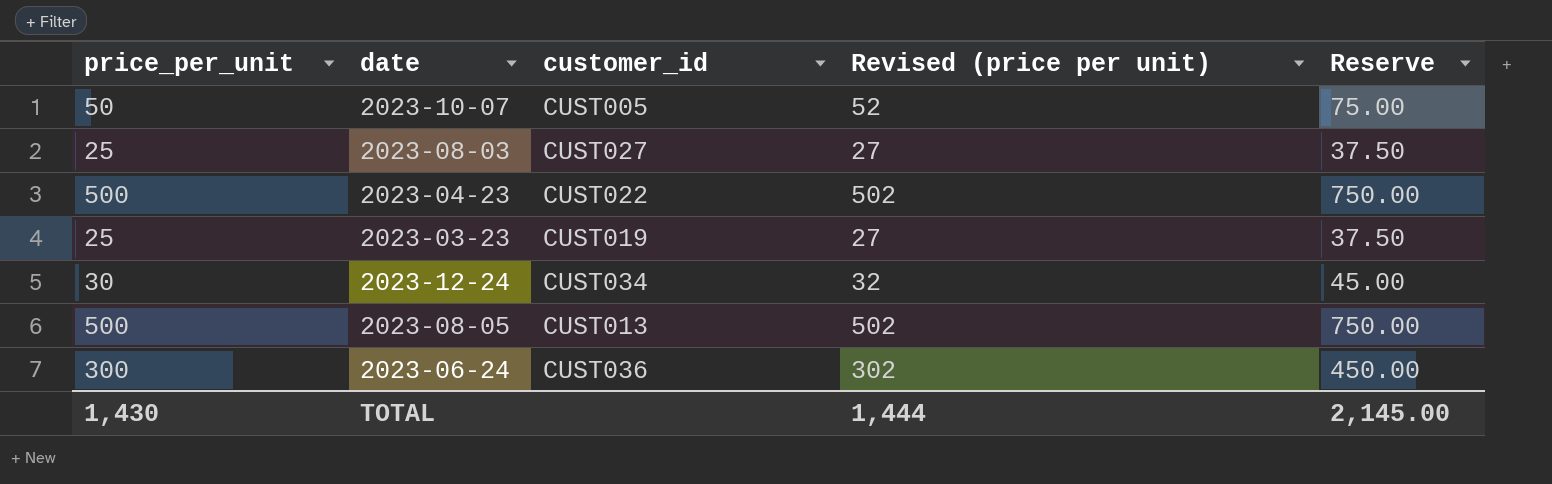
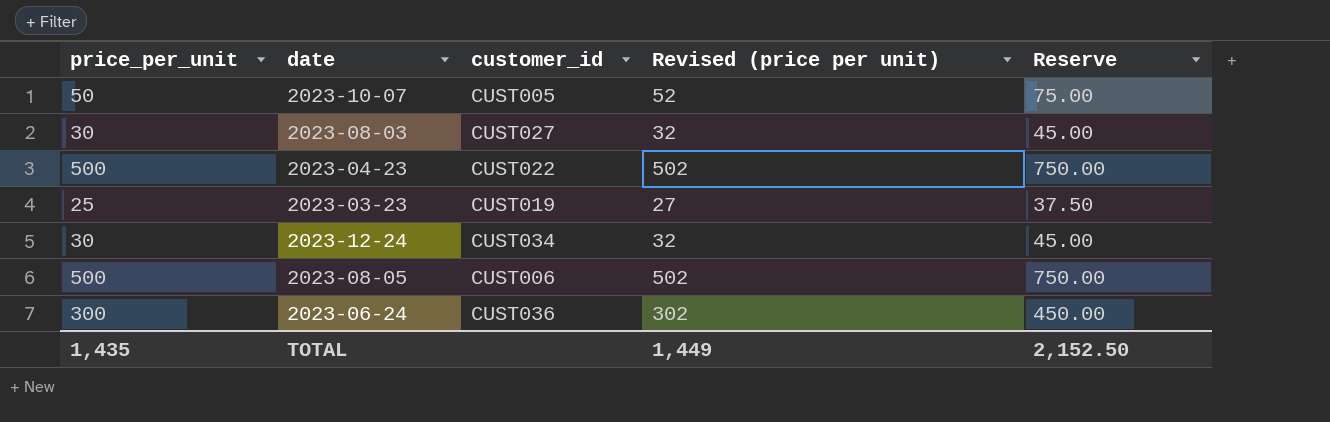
2023-08-03 | price_per_unit: 25 -> 30
2023-08-03 | Revised (price per unit): 27 -> 32
2023-08-03 | Reserve: 37.50 -> 45.00
2023-08-05 | customer_id: CUST013 -> CUST006
TOTAL | price_per_unit: 1,430 -> 1,435
TOTAL | Revised (price per unit): 1,444 -> 1,449
TOTAL | Reserve: 2,145.00 -> 2,152.50

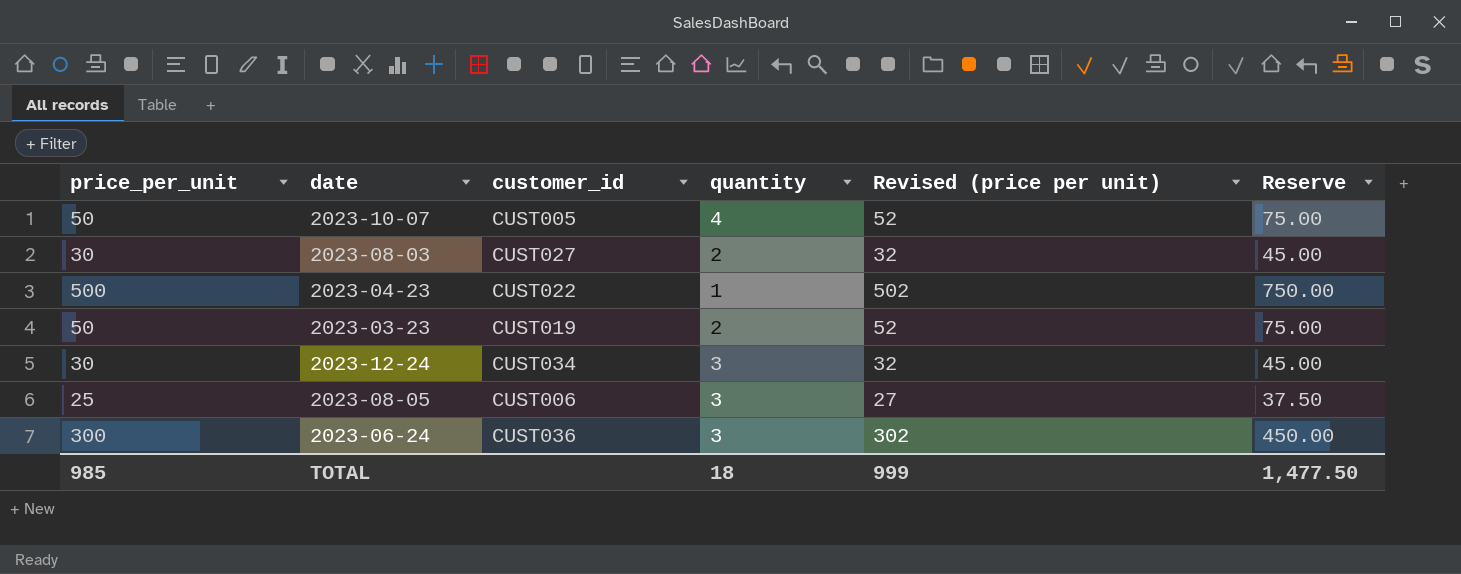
column quantity | position: none -> 4
2023-03-23 | price_per_unit: 25 -> 50
2023-03-23 | Revised (price per unit): 27 -> 52
2023-03-23 | Reserve: 37.50 -> 75.00
2023-08-05 | price_per_unit: 500 -> 25
2023-08-05 | Revised (price per unit): 502 -> 27
2023-08-05 | Reserve: 750.00 -> 37.50
TOTAL | price_per_unit: 1,435 -> 985
TOTAL | Revised (price per unit): 1,449 -> 999
TOTAL | Reserve: 2,152.50 -> 1,477.50

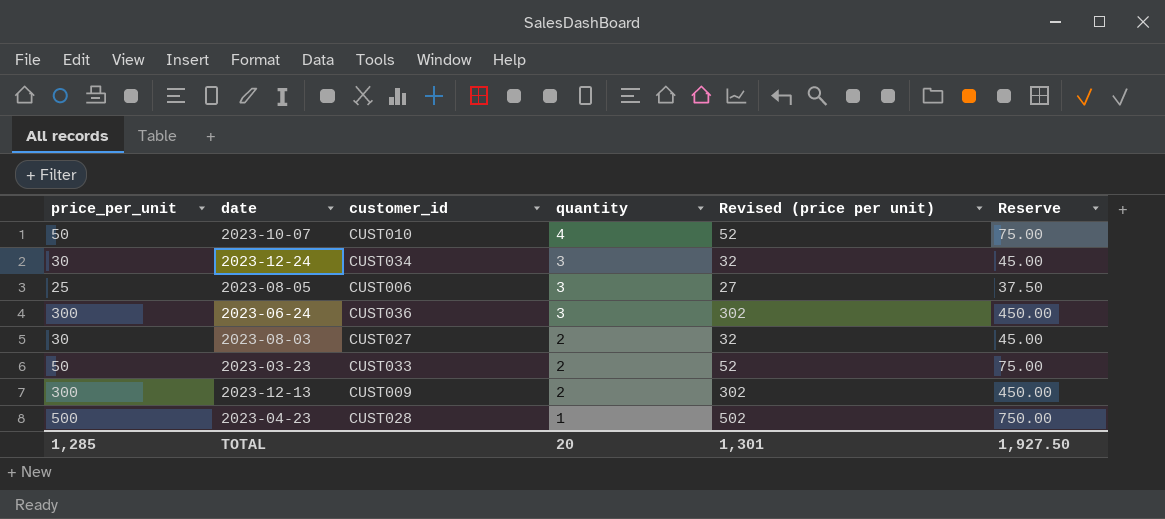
row order: none -> quantity descending
2023-10-07 | customer_id: CUST005 -> CUST010
2023-03-23 | customer_id: CUST019 -> CUST033
row 2023-12-13: none -> 300 | CUST009 | 2 | 302 | 450.00
2023-04-23 | customer_id: CUST022 -> CUST028
TOTAL | price_per_unit: 985 -> 1,285
TOTAL | quantity: 18 -> 20
TOTAL | Revised (price per unit): 999 -> 1,301
TOTAL | Reserve: 1,477.50 -> 1,927.50

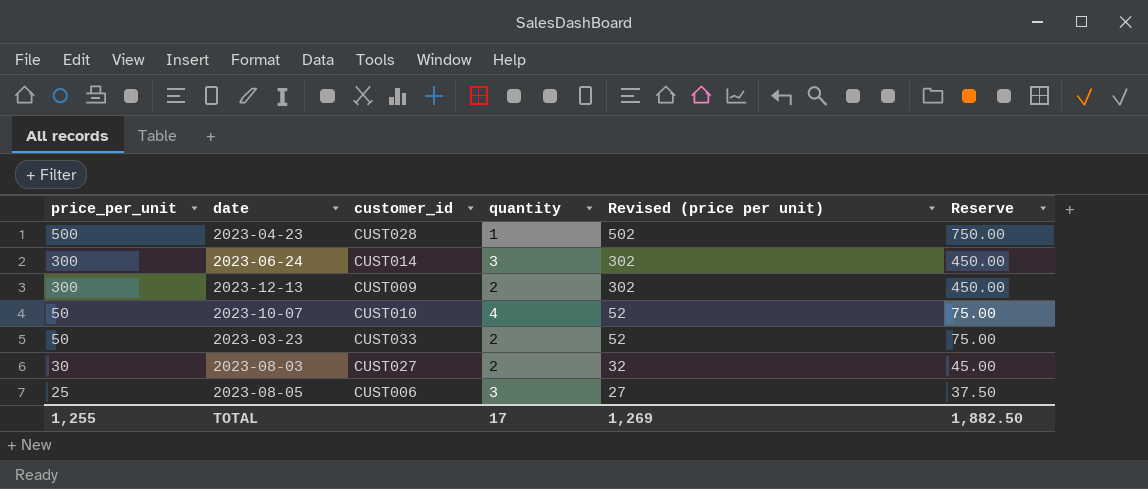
row order: quantity descending -> price_per_unit descending
row 2023-12-24: 30 | CUST034 | 3 | 32 | 45.00 -> none
2023-06-24 | customer_id: CUST036 -> CUST014
TOTAL | price_per_unit: 1,285 -> 1,255
TOTAL | quantity: 20 -> 17
TOTAL | Revised (price per unit): 1,301 -> 1,269
TOTAL | Reserve: 1,927.50 -> 1,882.50

